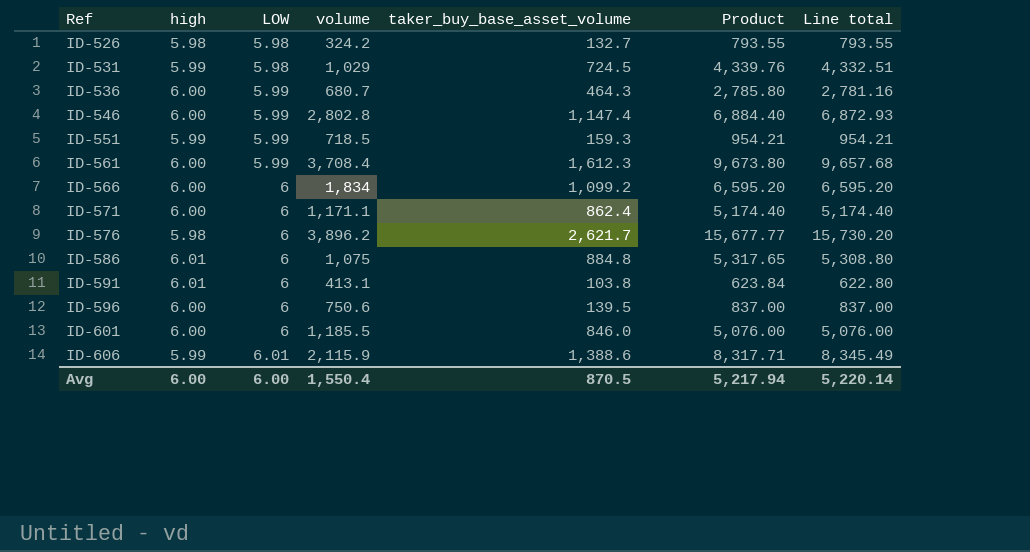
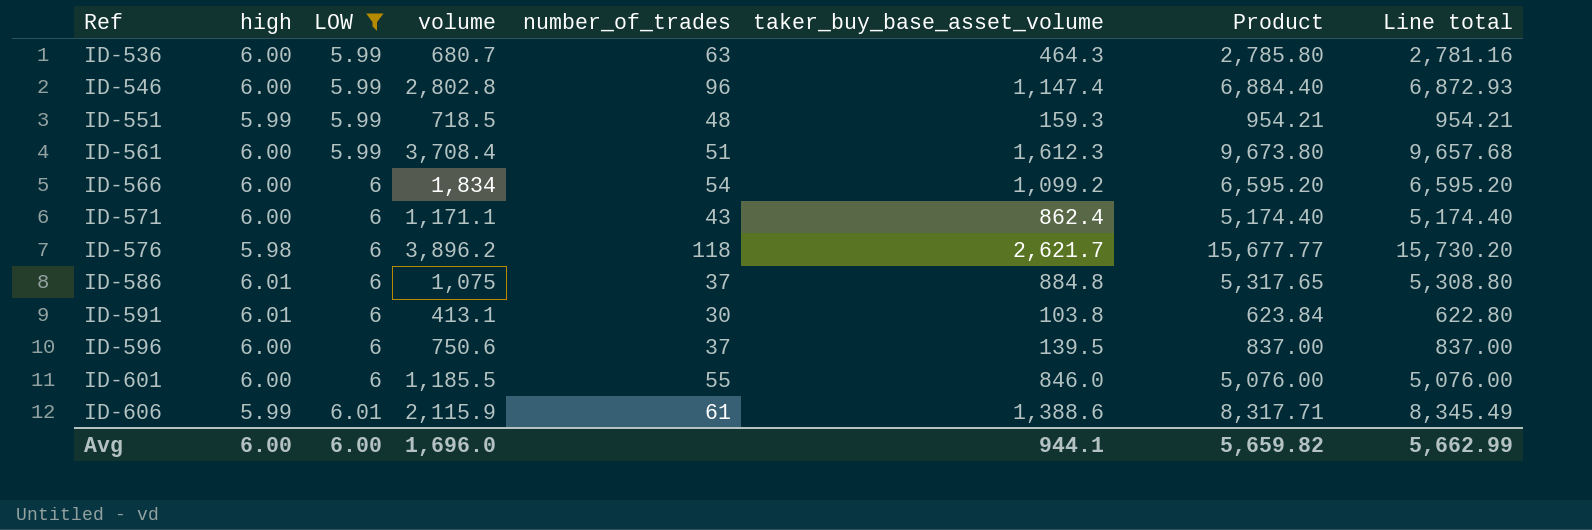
filter: none -> LOW != 5.98
column number_of_trades | position: none -> 5
Avg | volume: 1,550.4 -> 1,696.0
Avg | taker_buy_base_asset_volume: 870.5 -> 944.1
Avg | Product: 5,217.94 -> 5,659.82
Avg | Line total: 5,220.14 -> 5,662.99

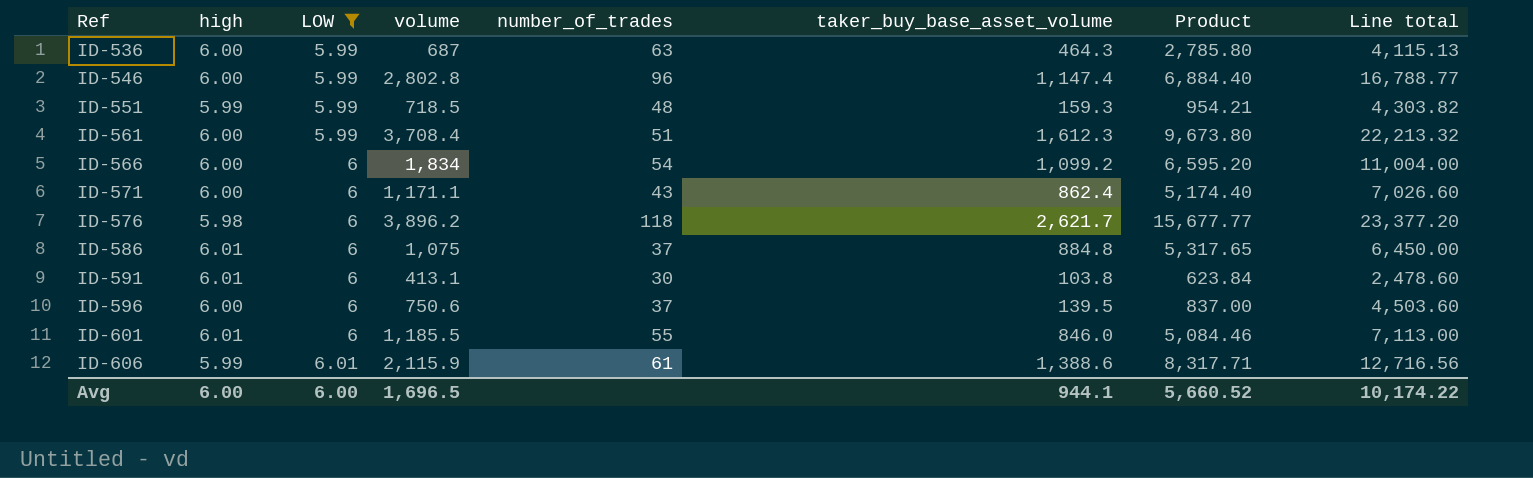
column Line total | formula: [LOW] * [taker_buy_base_asset_volume] -> [LOW] * [volume]
ID-536 | volume: 680.7 -> 687
ID-601 | high: 6.00 -> 6.01
ID-601 | Product: 5,076.00 -> 5,084.46
Avg | volume: 1,696.0 -> 1,696.5
Avg | Product: 5,659.82 -> 5,660.52
Avg | Line total: 5,662.99 -> 10,174.22

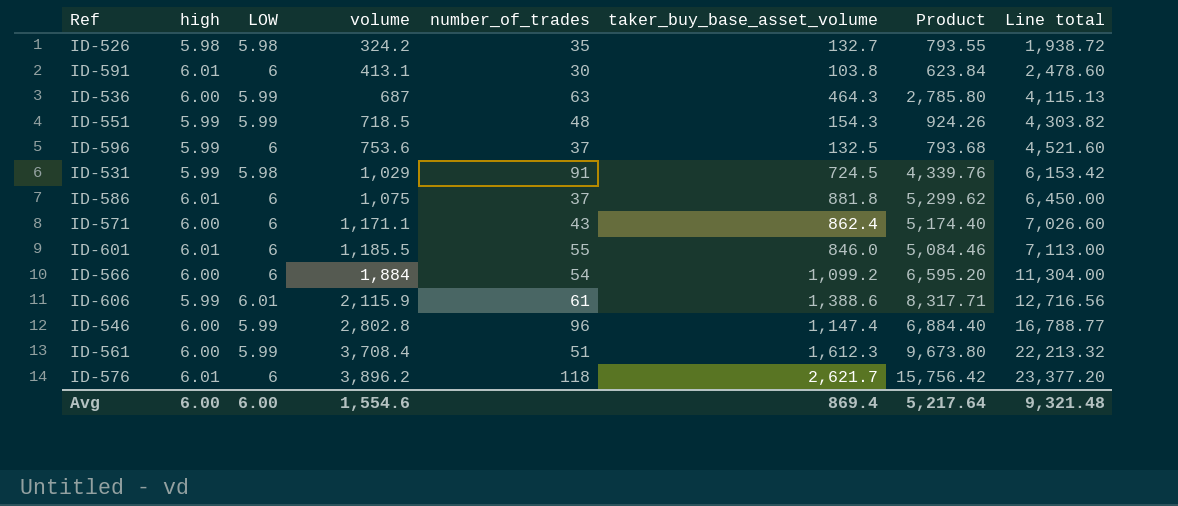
filter: LOW != 5.98 -> none
row order: Ref ascending -> volume ascending
ID-551 | taker_buy_base_asset_volume: 159.3 -> 154.3
ID-551 | Product: 954.21 -> 924.26
ID-596 | high: 6.00 -> 5.99
ID-596 | volume: 750.6 -> 753.6
ID-596 | taker_buy_base_asset_volume: 139.5 -> 132.5
ID-596 | Product: 837.00 -> 793.68
ID-596 | Line total: 4,503.60 -> 4,521.60
ID-586 | taker_buy_base_asset_volume: 884.8 -> 881.8
ID-586 | Product: 5,317.65 -> 5,299.62
ID-566 | volume: 1,834 -> 1,884
ID-566 | Line total: 11,004.00 -> 11,304.00
ID-576 | high: 5.98 -> 6.01
ID-576 | Product: 15,677.77 -> 15,756.42
Avg | volume: 1,696.5 -> 1,554.6
Avg | taker_buy_base_asset_volume: 944.1 -> 869.4
Avg | Product: 5,660.52 -> 5,217.64
Avg | Line total: 10,174.22 -> 9,321.48

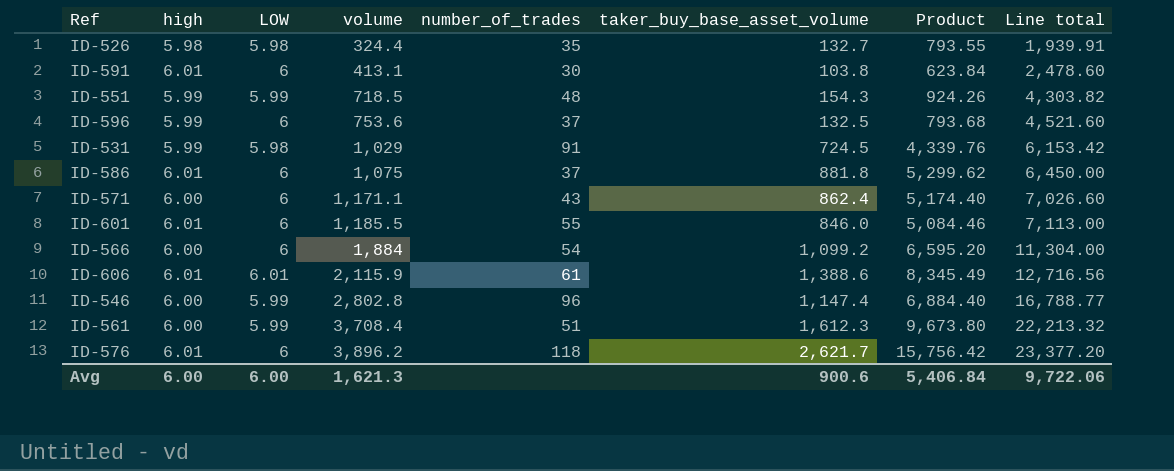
row ID-536: 6.00 | 5.99 | 687 | 63 | 464.3 | 2,785.80 | 4,115.13 -> none
ID-526 | volume: 324.2 -> 324.4
ID-526 | Line total: 1,938.72 -> 1,939.91
ID-606 | high: 5.99 -> 6.01
ID-606 | Product: 8,317.71 -> 8,345.49
Avg | volume: 1,554.6 -> 1,621.3
Avg | taker_buy_base_asset_volume: 869.4 -> 900.6
Avg | Product: 5,217.64 -> 5,406.84
Avg | Line total: 9,321.48 -> 9,722.06

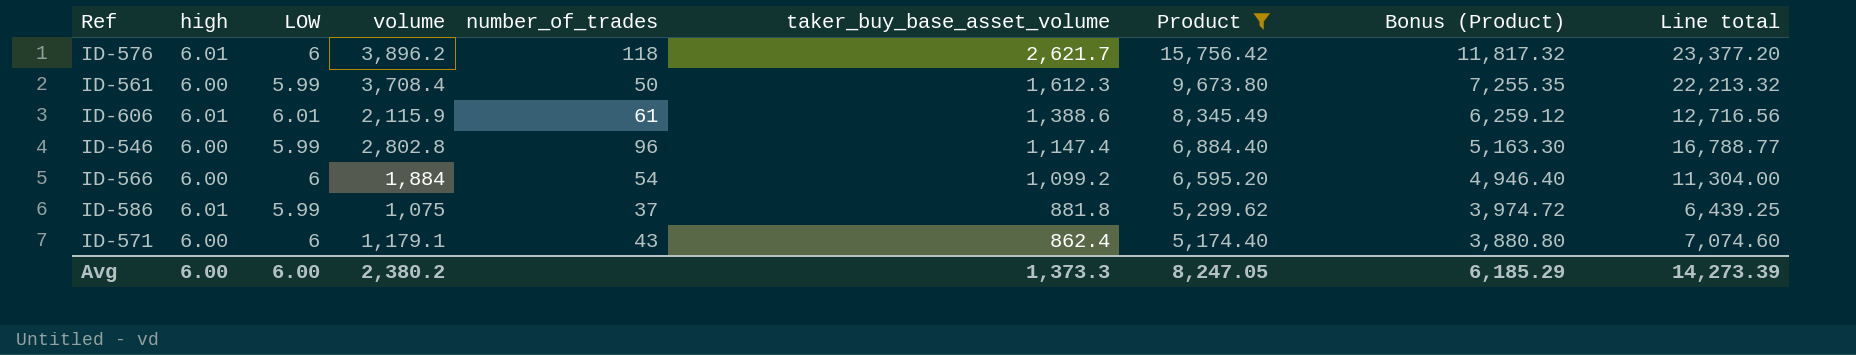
filter: none -> Product >= 5,174.40
row order: volume ascending -> taker_buy_base_asset_volume descending
column Bonus (Product) | formula: none -> [Product] * 0.75
ID-561 | number_of_trades: 51 -> 50
ID-586 | LOW: 6 -> 5.99
ID-586 | Line total: 6,450.00 -> 6,439.25
ID-571 | volume: 1,171.1 -> 1,179.1
ID-571 | Line total: 7,026.60 -> 7,074.60
Avg | volume: 1,621.3 -> 2,380.2
Avg | taker_buy_base_asset_volume: 900.6 -> 1,373.3
Avg | Product: 5,406.84 -> 8,247.05
Avg | Line total: 9,722.06 -> 14,273.39

